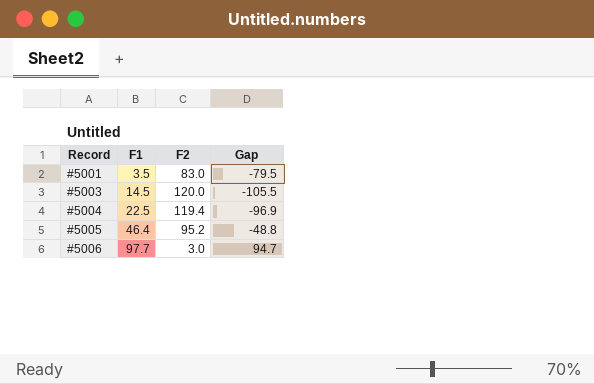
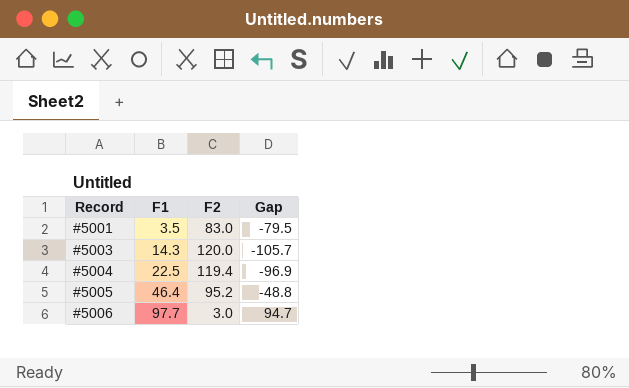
#5003 | F1: 14.5 -> 14.3
#5003 | Gap: -105.5 -> -105.7

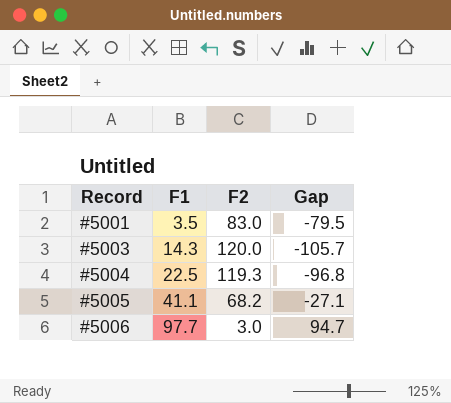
#5004 | F2: 119.4 -> 119.3
#5004 | Gap: -96.9 -> -96.8
#5005 | F1: 46.4 -> 41.1
#5005 | F2: 95.2 -> 68.2
#5005 | Gap: -48.8 -> -27.1

